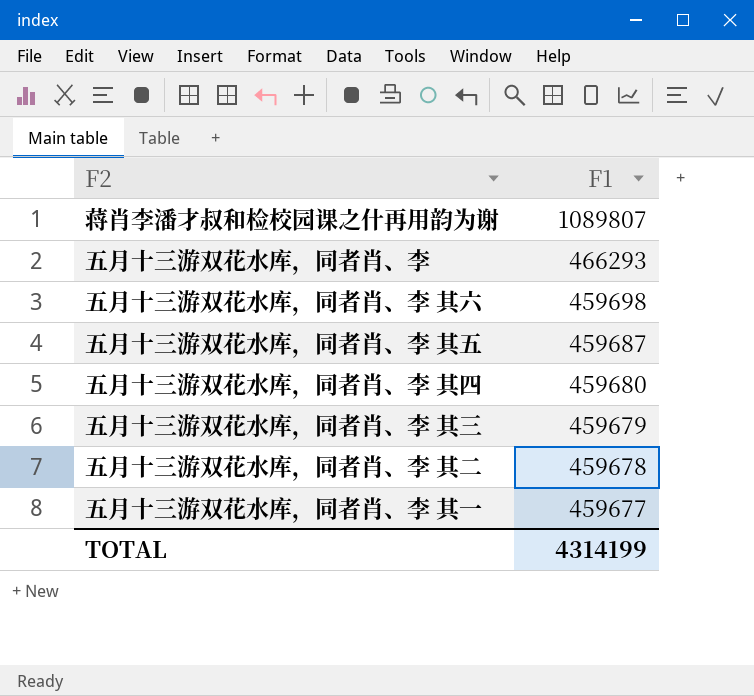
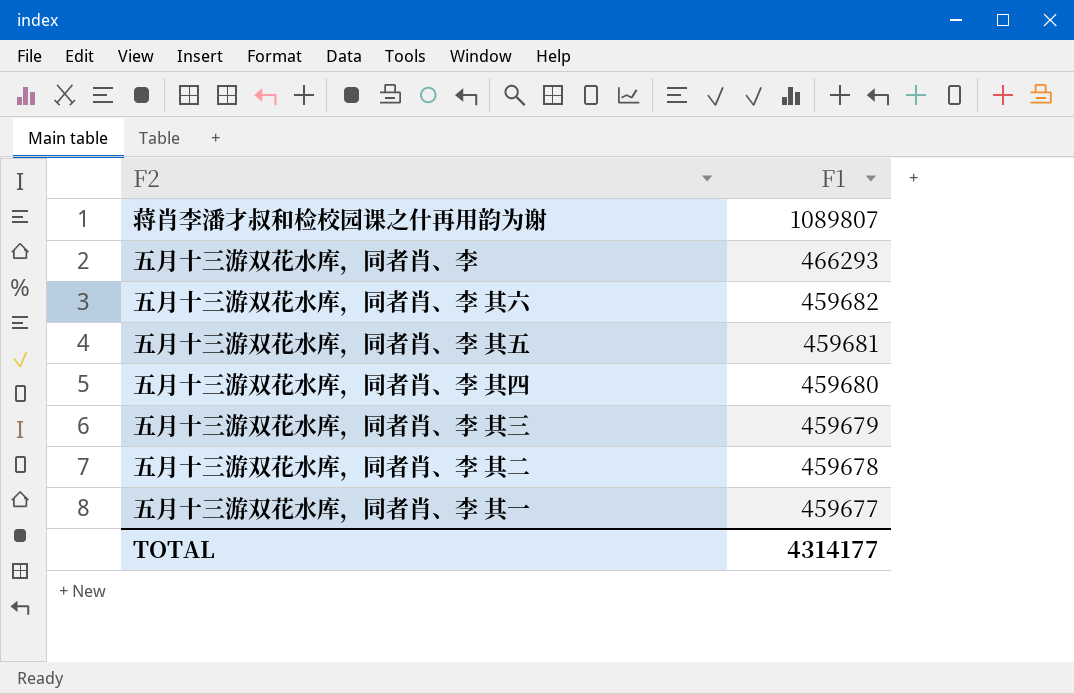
五月十三游双花水库，同者肖、李 其六 | F1: 459698 -> 459682
五月十三游双花水库，同者肖、李 其五 | F1: 459687 -> 459681
TOTAL | F1: 4314199 -> 4314177

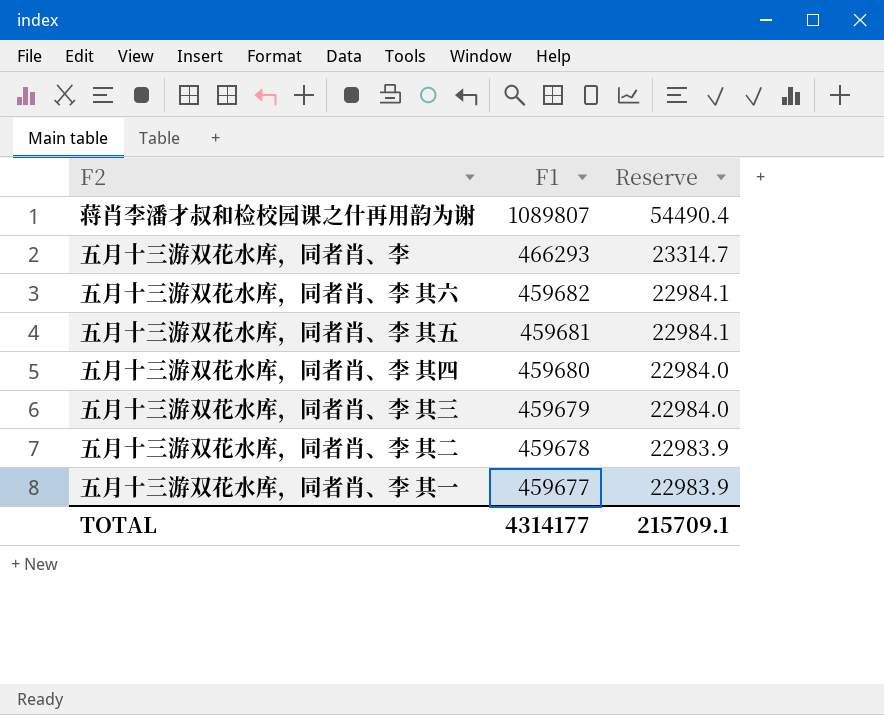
column Reserve | formula: none -> [F1] * 0.05

